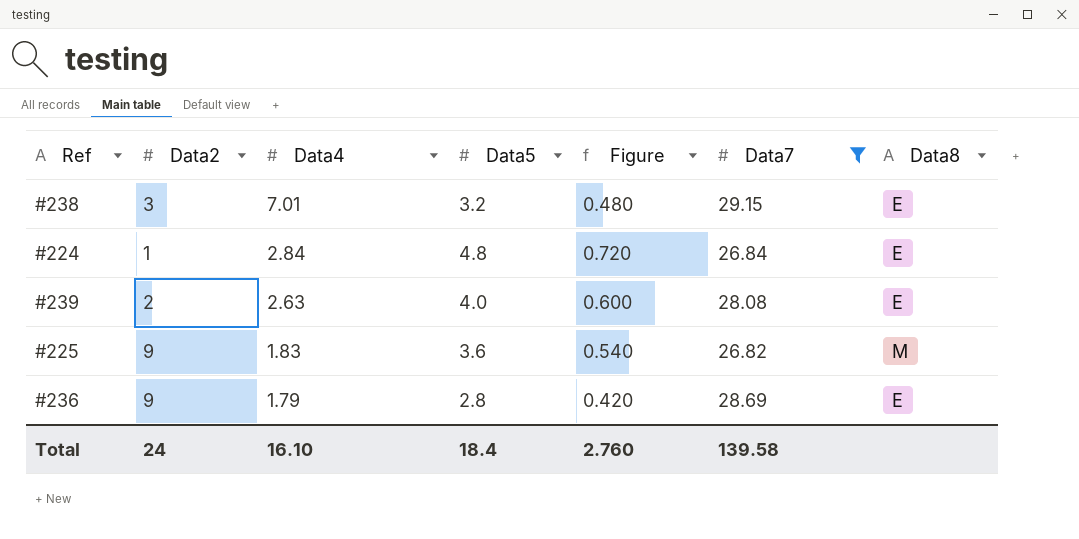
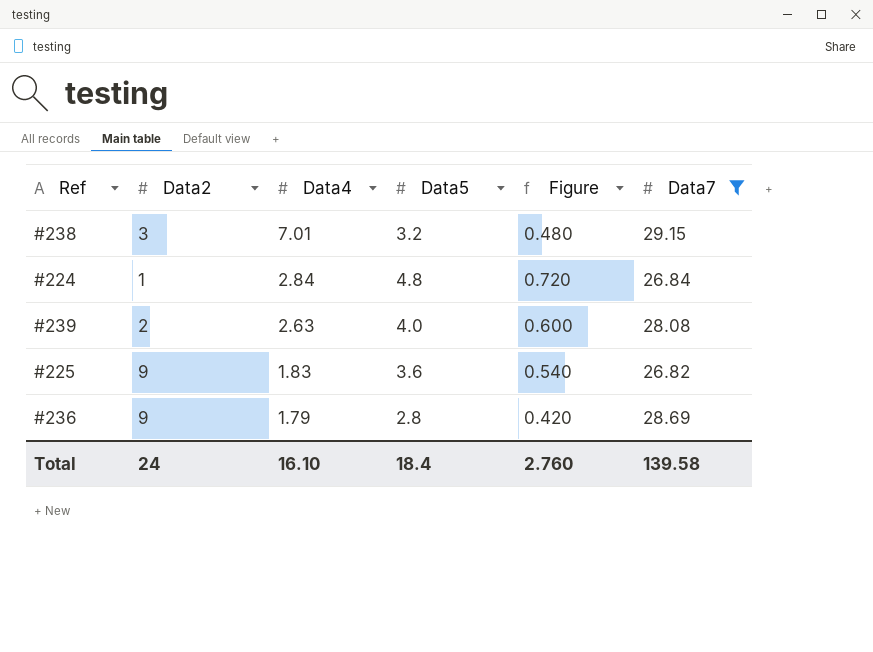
column Data8 | position: 7 -> none

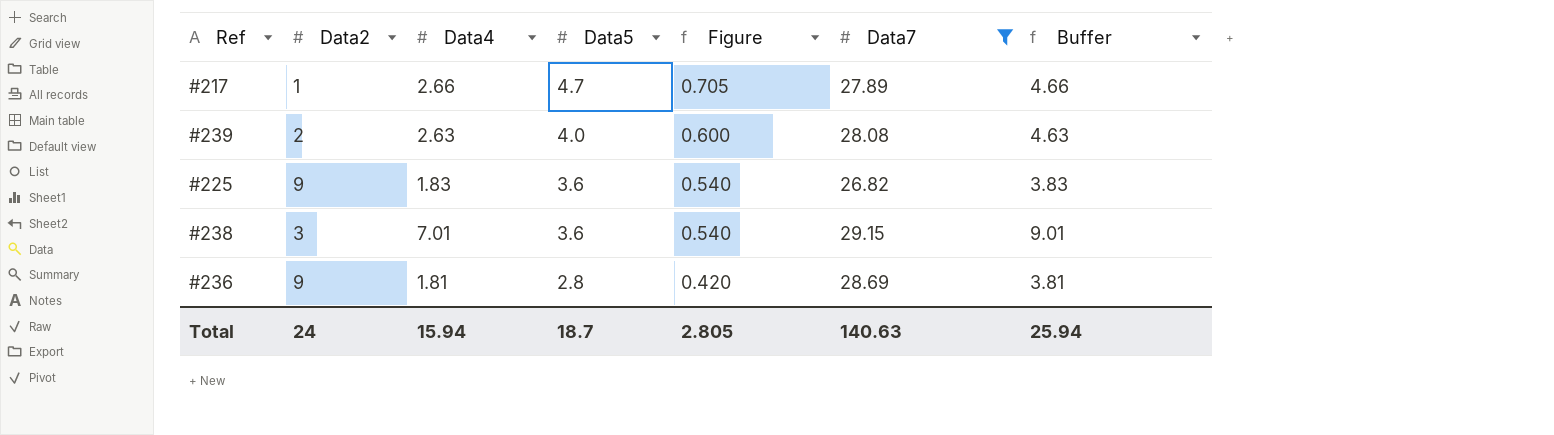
row order: Data4 descending -> Data5 descending
column Buffer | formula: none -> [Data4] + 2
row #224: 1 | 2.84 | 4.8 | 0.720 | 26.84 -> none
row #217: none -> 1 | 2.66 | 4.7 | 0.705 | 27.89 | 4.66
#238 | Data5: 3.2 -> 3.6
#238 | Figure: 0.480 -> 0.540
#236 | Data4: 1.79 -> 1.81
Total | Data4: 16.10 -> 15.94
Total | Data5: 18.4 -> 18.7
Total | Figure: 2.760 -> 2.805
Total | Data7: 139.58 -> 140.63

